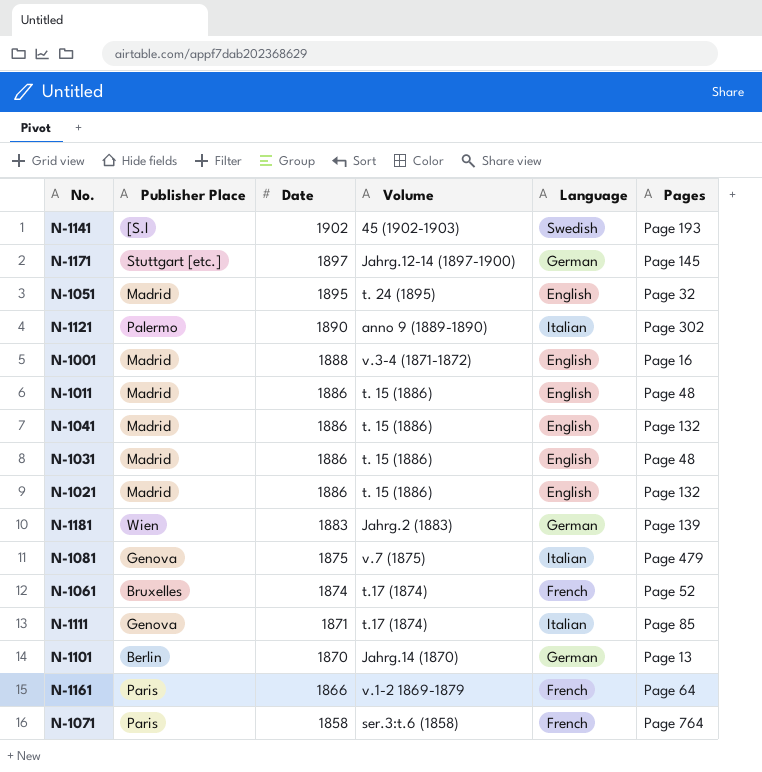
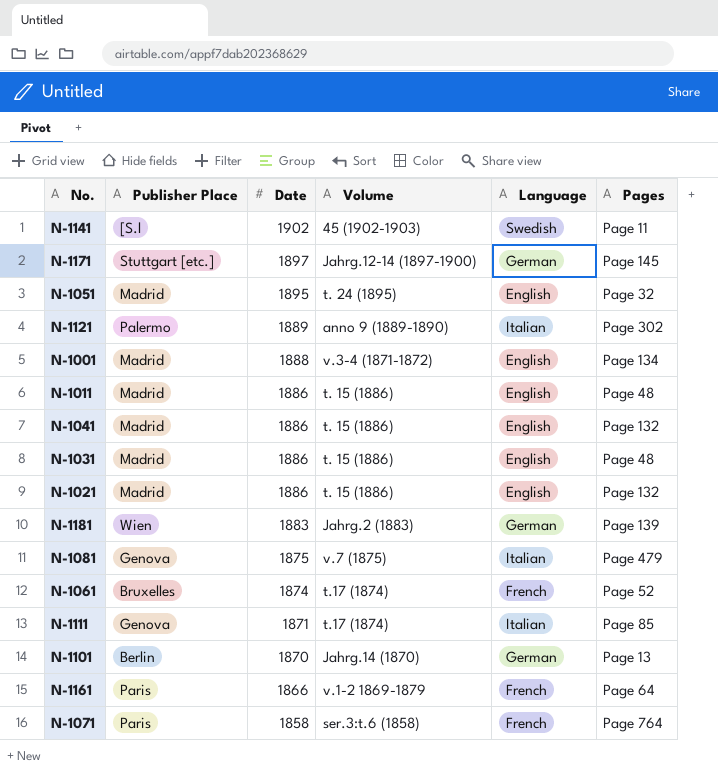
N-1141 | Pages: Page 193 -> Page 11
N-1121 | Date: 1890 -> 1889
N-1001 | Pages: Page 16 -> Page 134

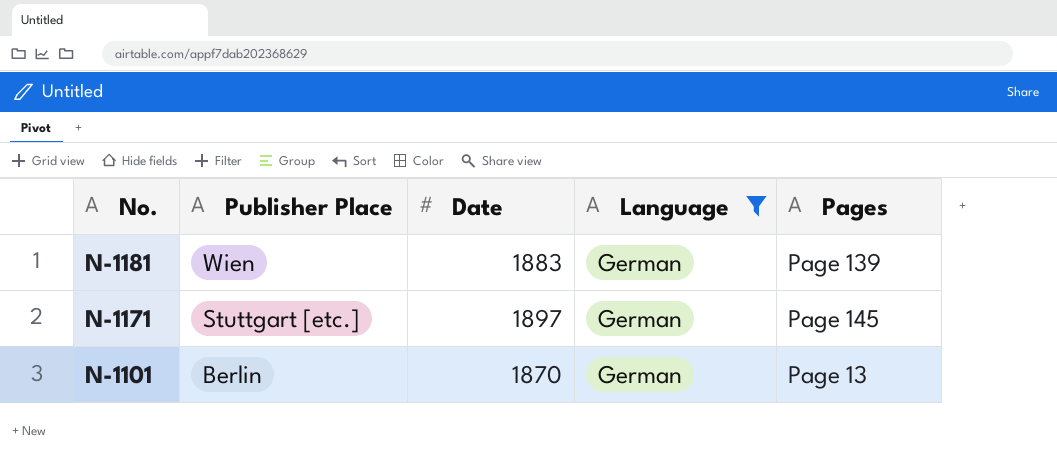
filter: none -> Language = German
row order: Date descending -> No. descending
column Volume | position: 4 -> none

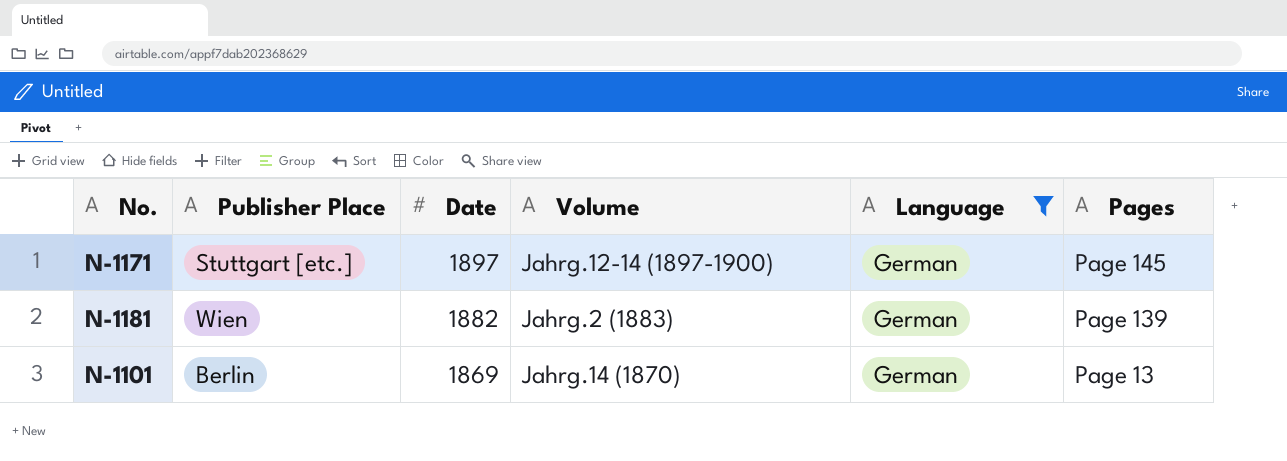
row order: No. descending -> Date descending
column Volume | position: none -> 4
N-1181 | Date: 1883 -> 1882
N-1101 | Date: 1870 -> 1869

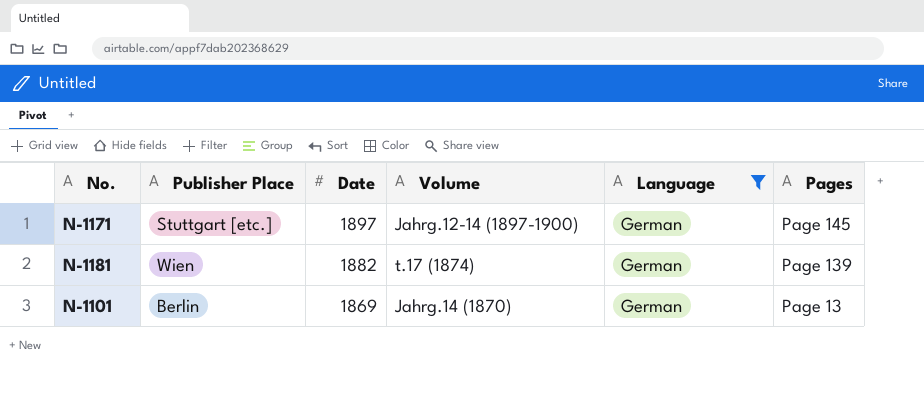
N-1181 | Volume: Jahrg.2 (1883) -> t.17 (1874)

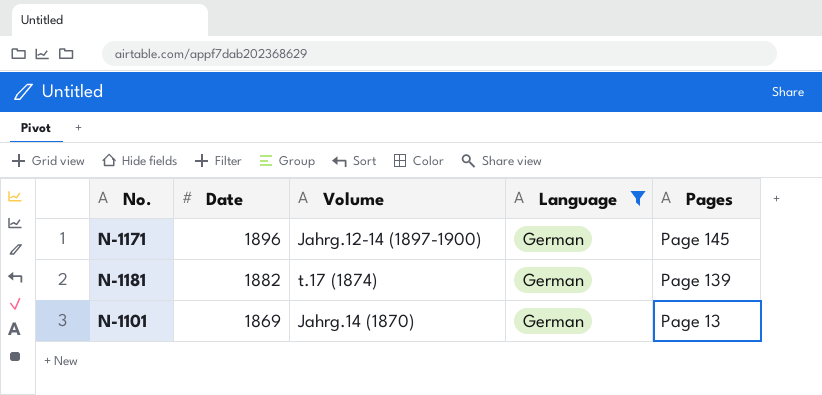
column Publisher Place | position: 2 -> none
N-1171 | Date: 1897 -> 1896

